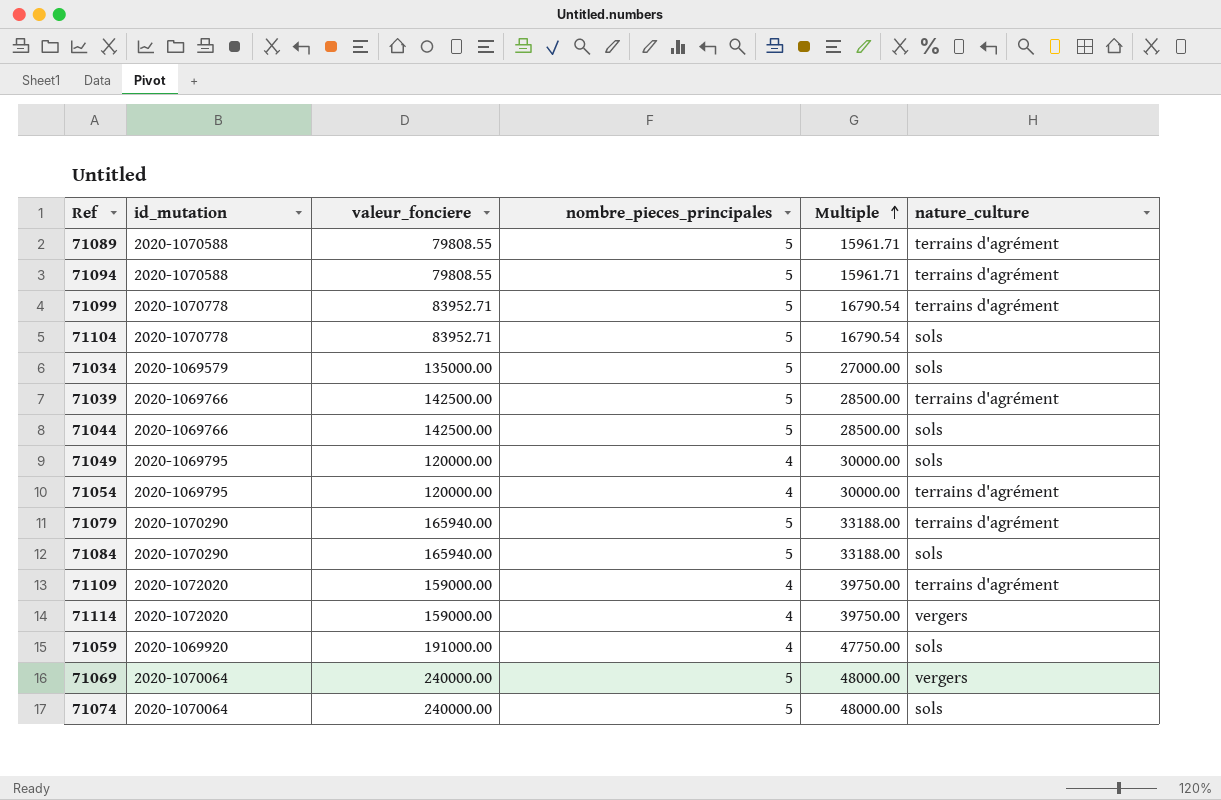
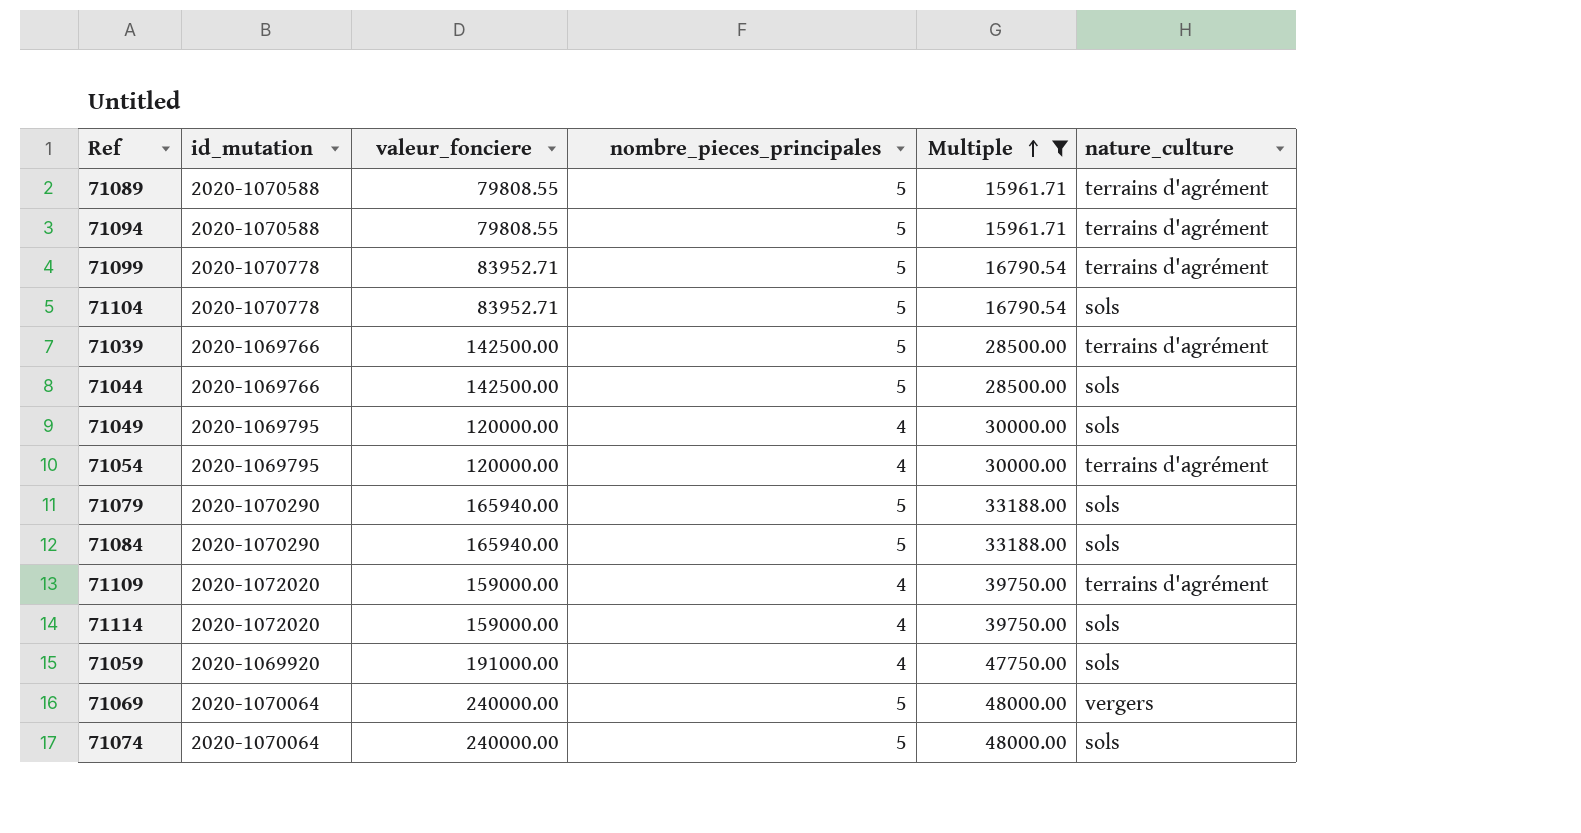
filter: none -> Multiple != 27000.00
71079 | nature_culture: terrains d'agrément -> sols
71114 | nature_culture: vergers -> sols

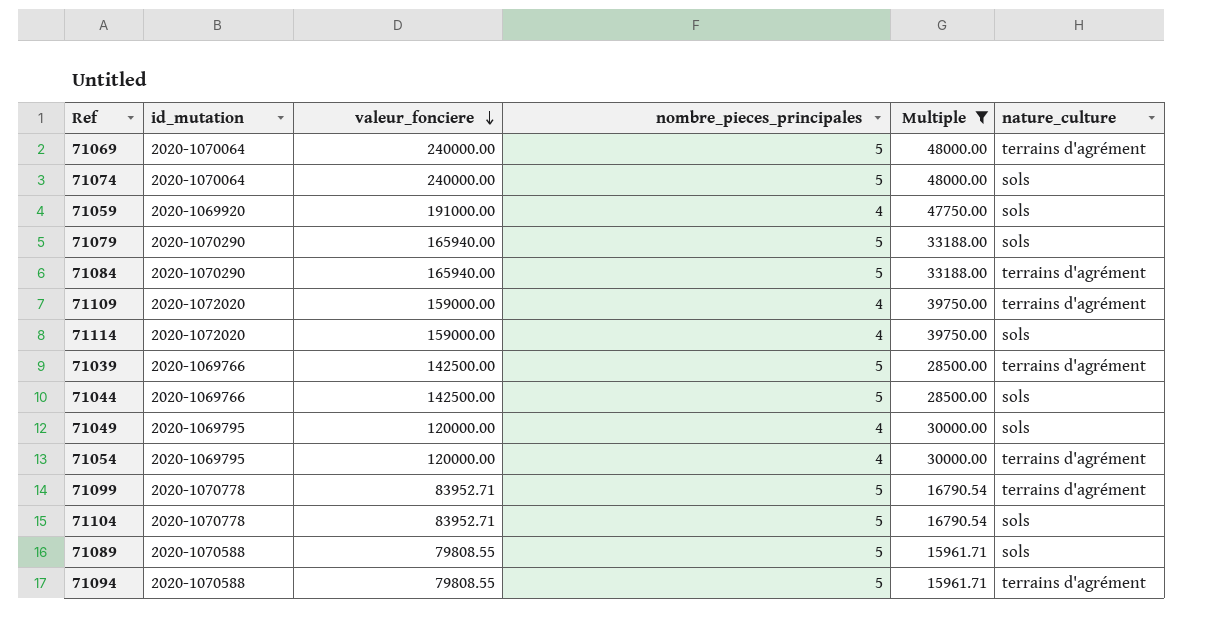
row order: Multiple ascending -> valeur_fonciere descending
71069 | nature_culture: vergers -> terrains d'agrément
71084 | nature_culture: sols -> terrains d'agrément
71089 | nature_culture: terrains d'agrément -> sols

